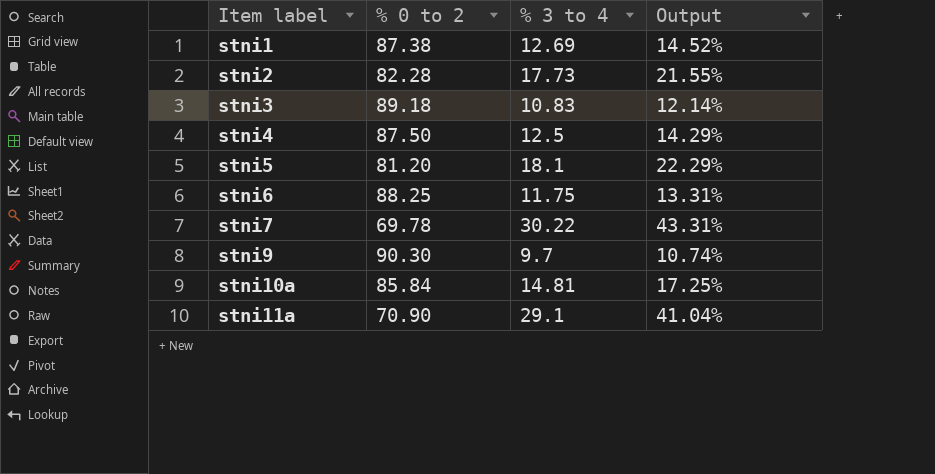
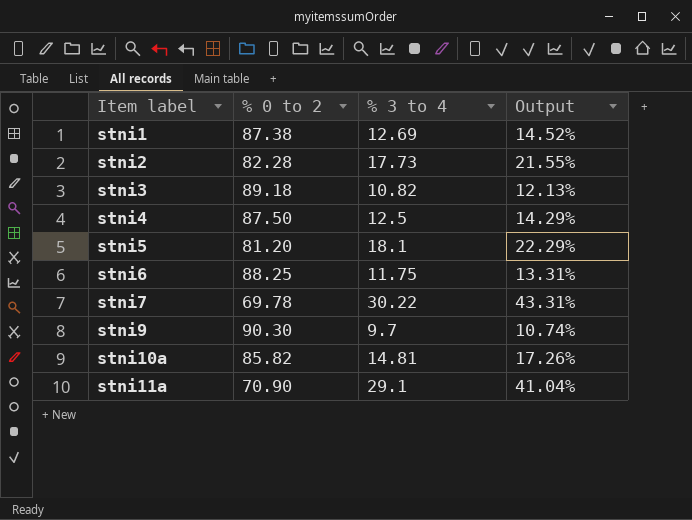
stni3 | % 3 to 4: 10.83 -> 10.82
stni3 | Output: 12.14% -> 12.13%
stni10a | % 0 to 2: 85.84 -> 85.82
stni10a | Output: 17.25% -> 17.26%

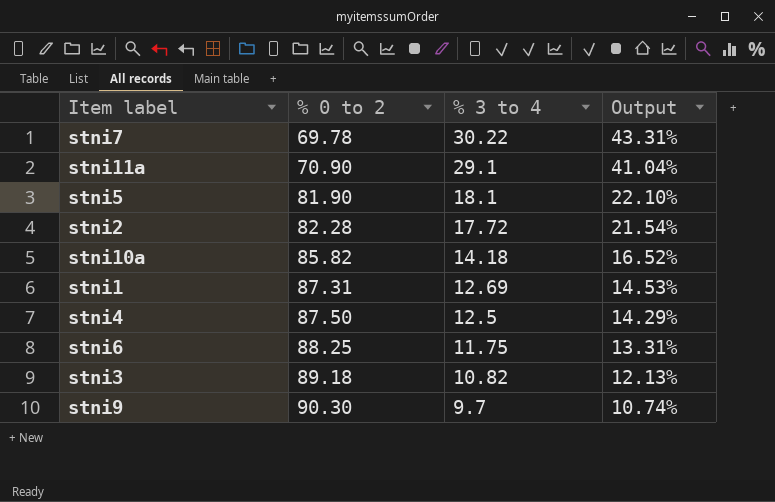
row order: Item label ascending -> % 0 to 2 ascending
stni5 | % 0 to 2: 81.20 -> 81.90
stni5 | Output: 22.29% -> 22.10%
stni2 | % 3 to 4: 17.73 -> 17.72
stni2 | Output: 21.55% -> 21.54%
stni10a | % 3 to 4: 14.81 -> 14.18
stni10a | Output: 17.26% -> 16.52%
stni1 | % 0 to 2: 87.38 -> 87.31
stni1 | Output: 14.52% -> 14.53%

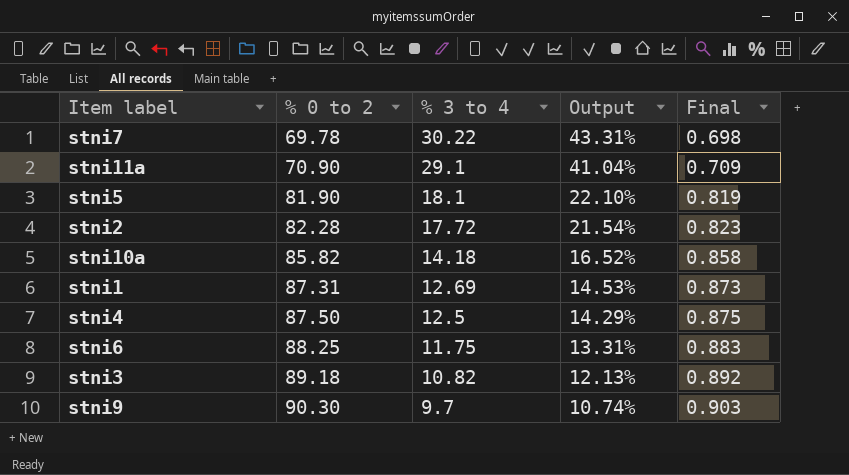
column Final | formula: none -> [% 0 to 2] * 0.01

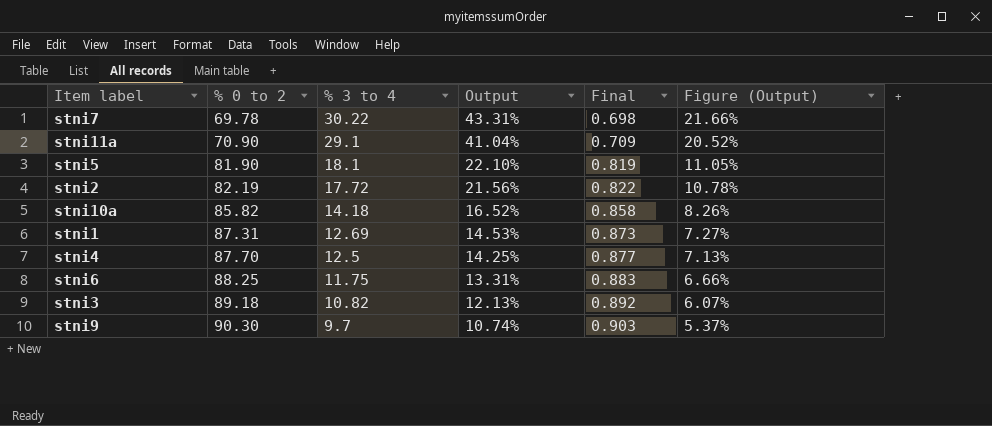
column Figure (Output) | formula: none -> [Output] * 0.5
stni2 | % 0 to 2: 82.28 -> 82.19
stni2 | Output: 21.54% -> 21.56%
stni2 | Final: 0.823 -> 0.822
stni4 | % 0 to 2: 87.50 -> 87.70
stni4 | Output: 14.29% -> 14.25%
stni4 | Final: 0.875 -> 0.877

